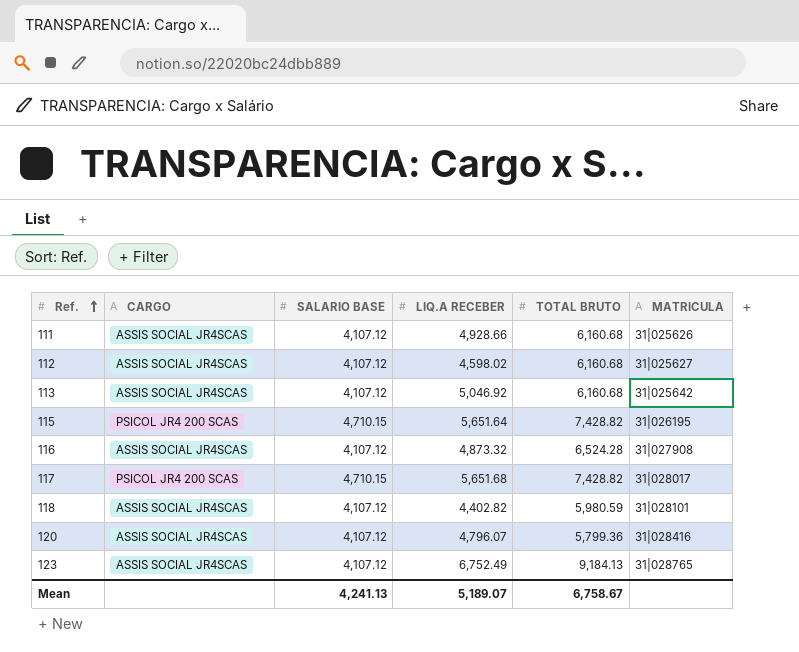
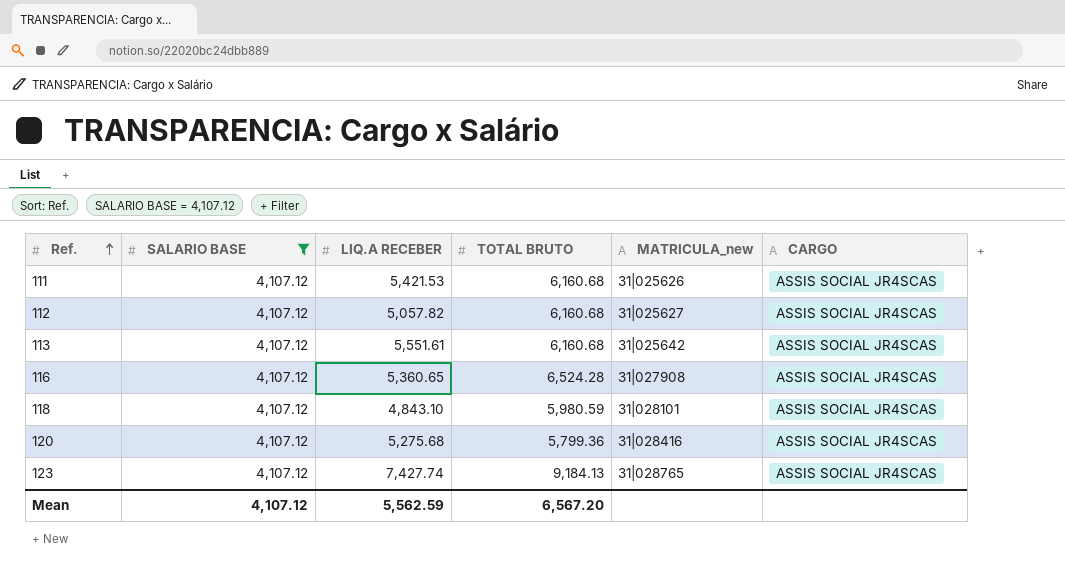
filter: none -> SALARIO BASE = 4,107.12
column name: MATRICULA -> MATRICULA_new
column CARGO | position: 2 -> 6
111 | LIQ.A RECEBER: 4,928.66 -> 5,421.53
112 | LIQ.A RECEBER: 4,598.02 -> 5,057.82
113 | LIQ.A RECEBER: 5,046.92 -> 5,551.61
116 | LIQ.A RECEBER: 4,873.32 -> 5,360.65
118 | LIQ.A RECEBER: 4,402.82 -> 4,843.10
120 | LIQ.A RECEBER: 4,796.07 -> 5,275.68
123 | LIQ.A RECEBER: 6,752.49 -> 7,427.74
Mean | SALARIO BASE: 4,241.13 -> 4,107.12
Mean | LIQ.A RECEBER: 5,189.07 -> 5,562.59
Mean | TOTAL BRUTO: 6,758.67 -> 6,567.20

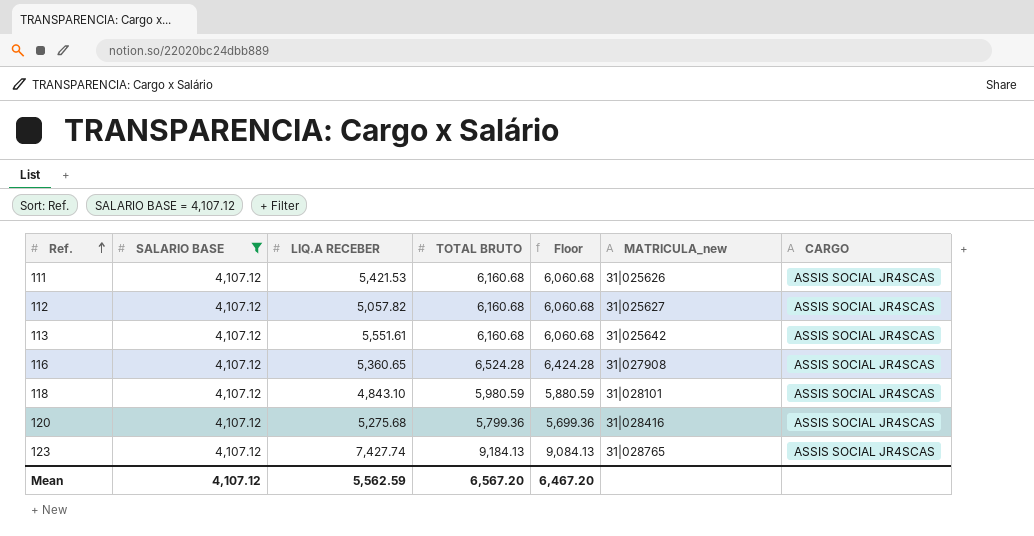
column Floor | formula: none -> [TOTAL BRUTO] - 100

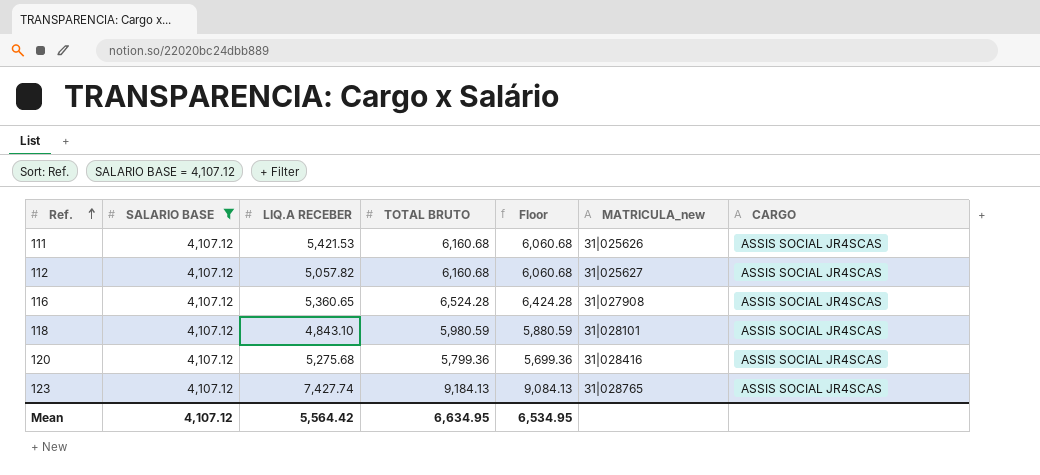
row 113: 4,107.12 | 5,551.61 | 6,160.68 | 6,060.68 | 31|025642 | ASSIS SOCIAL JR4SCAS -> none
Mean | LIQ.A RECEBER: 5,562.59 -> 5,564.42
Mean | TOTAL BRUTO: 6,567.20 -> 6,634.95
Mean | Floor: 6,467.20 -> 6,534.95

